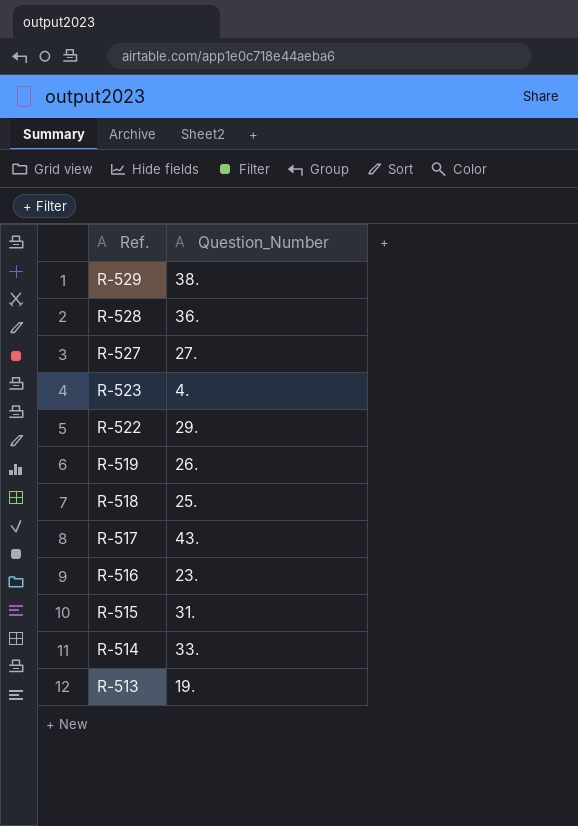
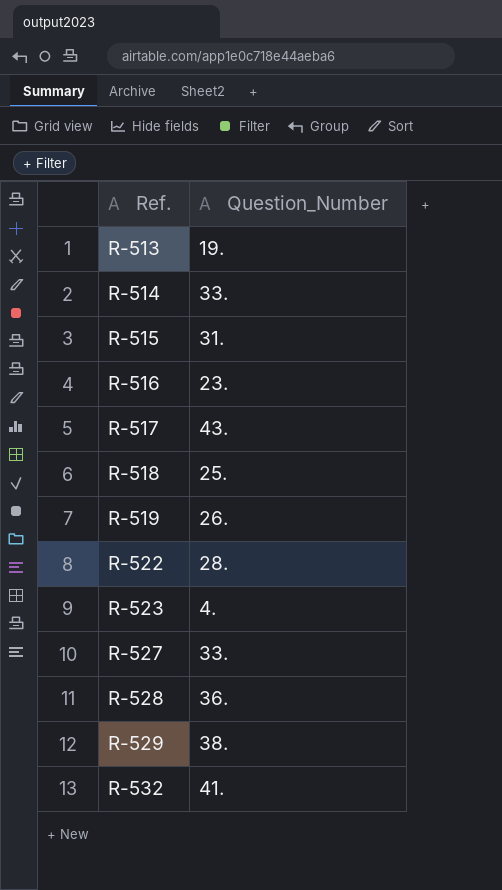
row order: Ref. descending -> Ref. ascending
R-522 | Question_Number: 29. -> 28.
R-527 | Question_Number: 27. -> 33.
row R-532: none -> 41.

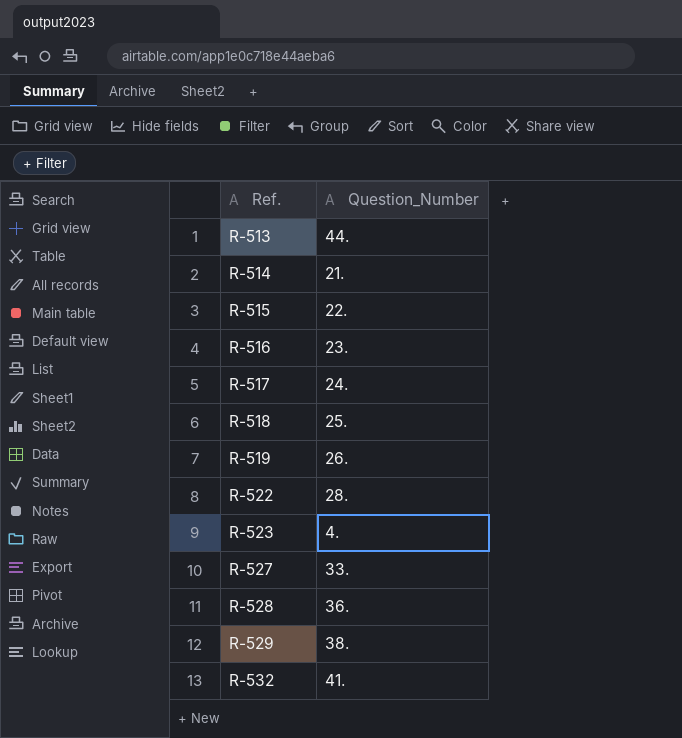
R-513 | Question_Number: 19. -> 44.
R-514 | Question_Number: 33. -> 21.
R-515 | Question_Number: 31. -> 22.
R-517 | Question_Number: 43. -> 24.

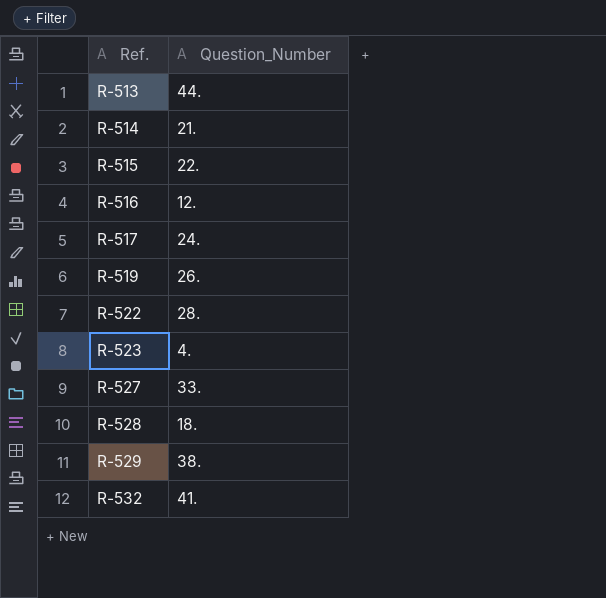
row R-518: 25. -> none
R-516 | Question_Number: 23. -> 12.
R-528 | Question_Number: 36. -> 18.

